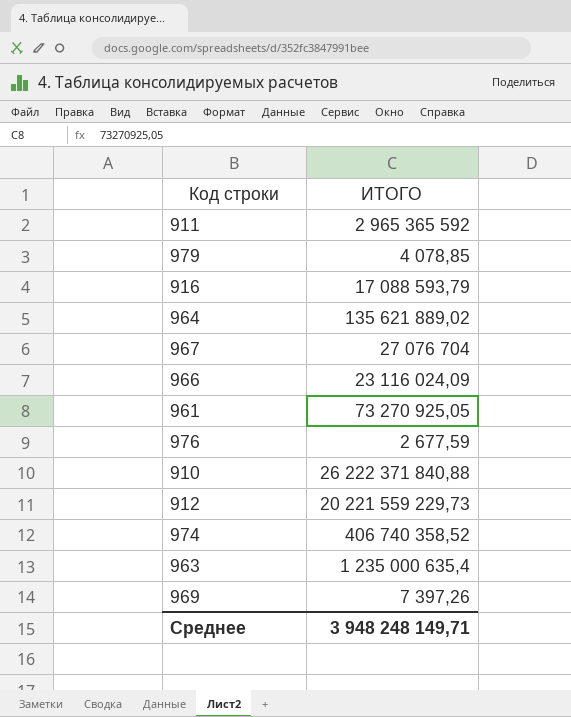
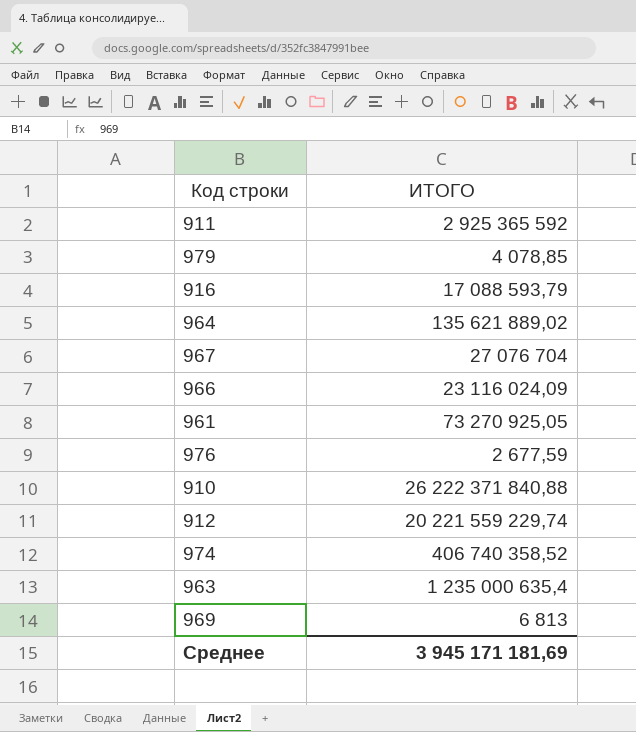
911 | ИТОГО: 2 965 365 592 -> 2 925 365 592
912 | ИТОГО: 20 221 559 229,73 -> 20 221 559 229,74
969 | ИТОГО: 7 397,26 -> 6 813
Среднее | ИТОГО: 3 948 248 149,71 -> 3 945 171 181,69

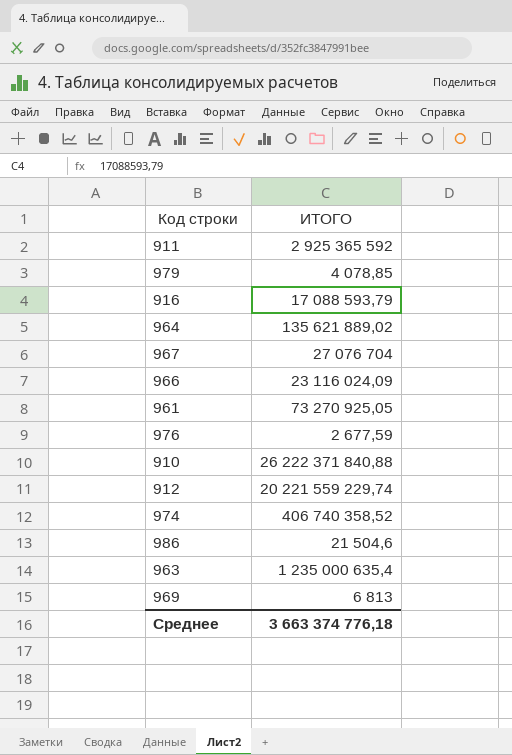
row 986: none -> 21 504,6
Среднее | ИТОГО: 3 945 171 181,69 -> 3 663 374 776,18

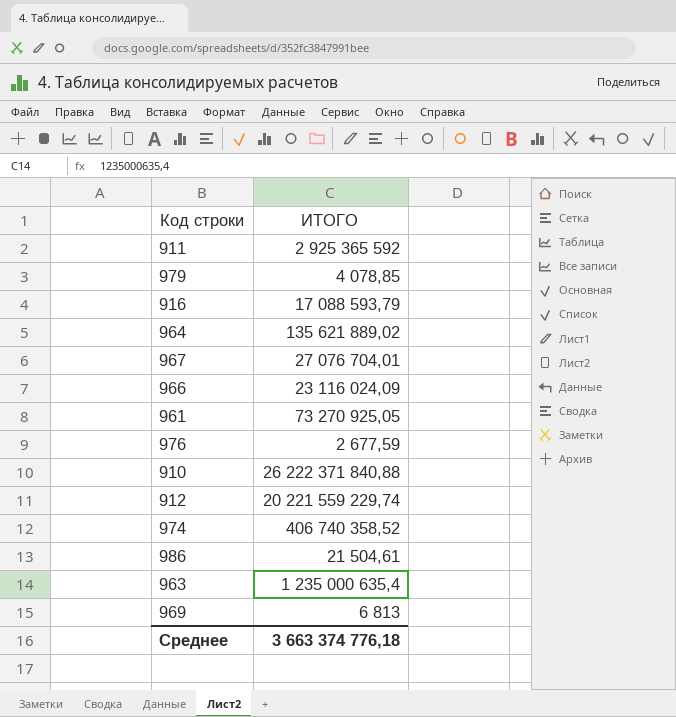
967 | ИТОГО: 27 076 704 -> 27 076 704,01
986 | ИТОГО: 21 504,6 -> 21 504,61

